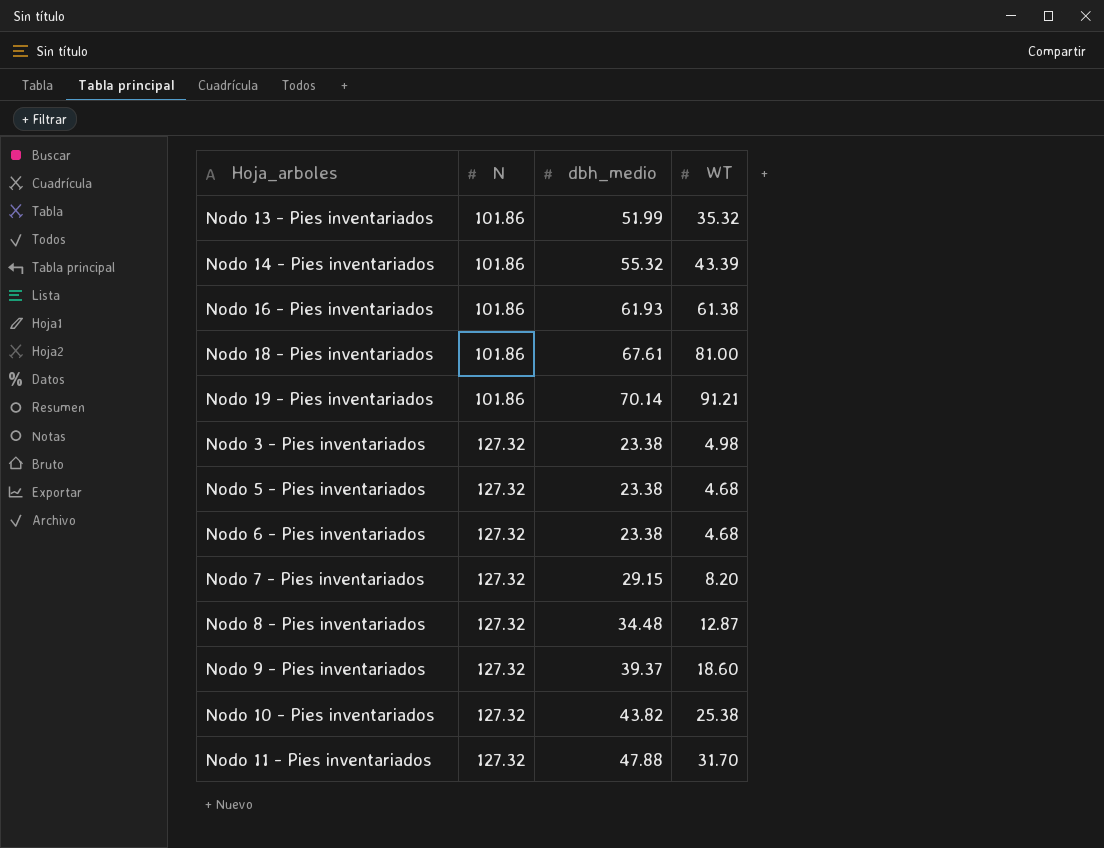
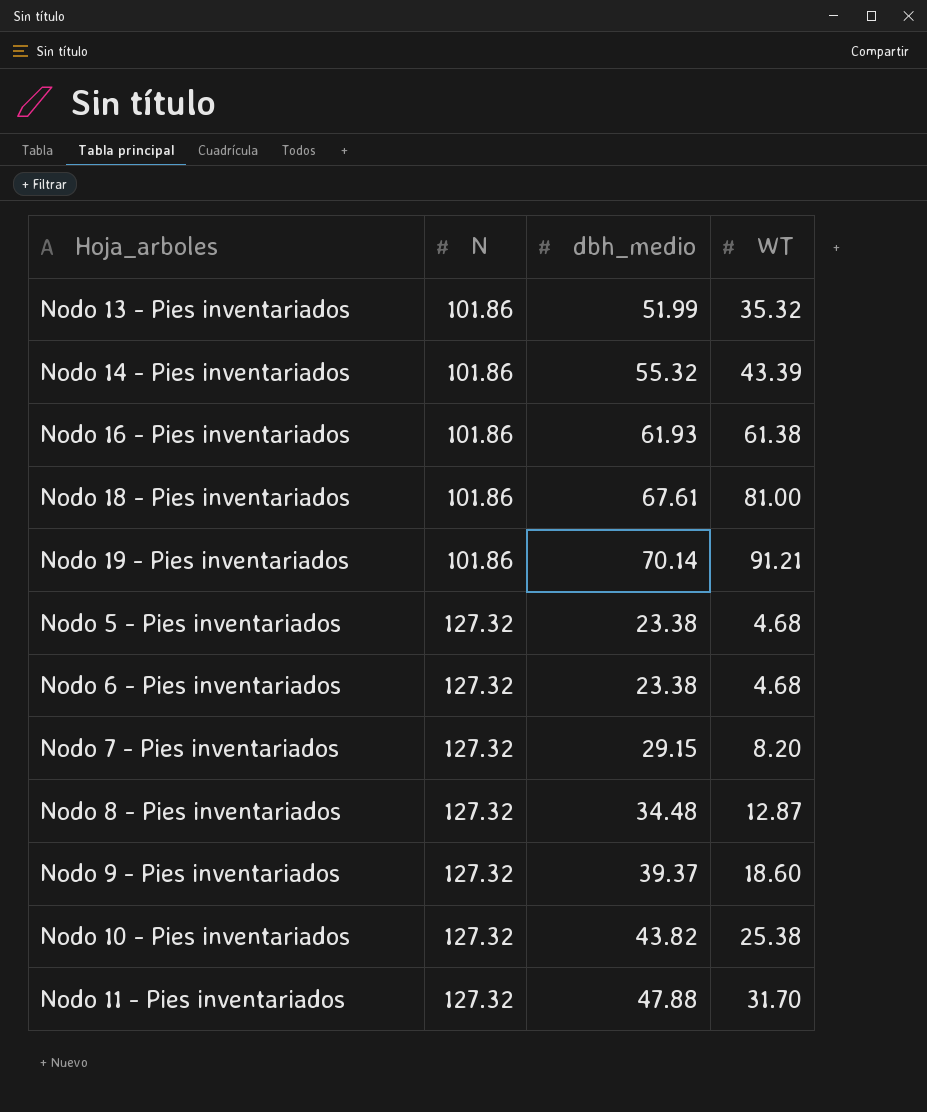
row Nodo 3 - Pies inventariados: 127.32 | 23.38 | 4.98 -> none

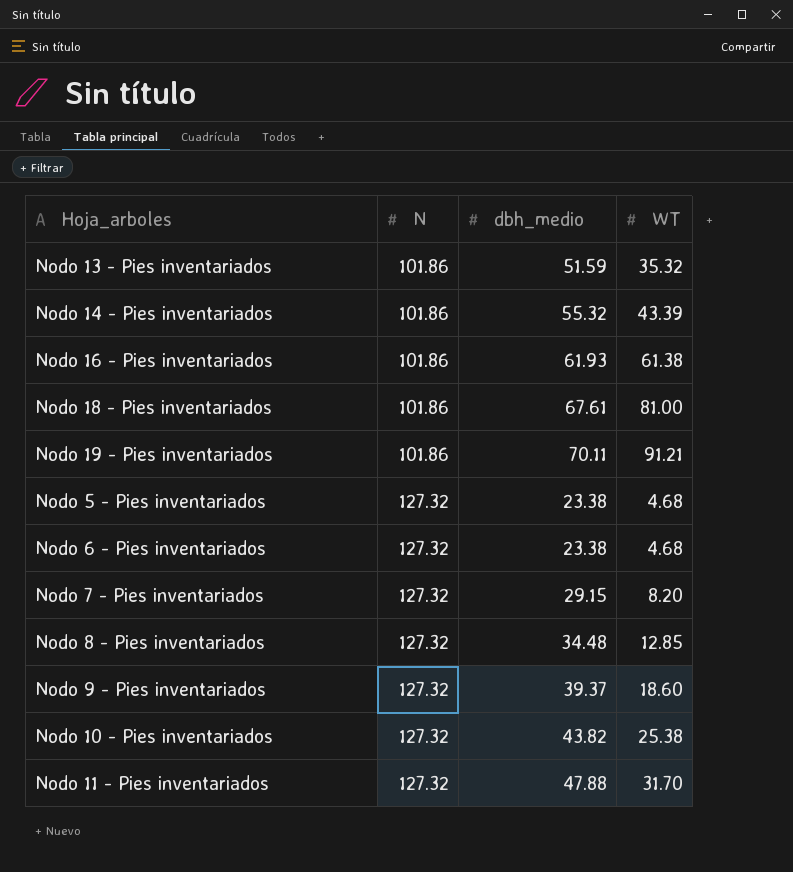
Nodo 13 - Pies inventariados | dbh_medio: 51.99 -> 51.59
Nodo 19 - Pies inventariados | dbh_medio: 70.14 -> 70.11
Nodo 8 - Pies inventariados | WT: 12.87 -> 12.85

